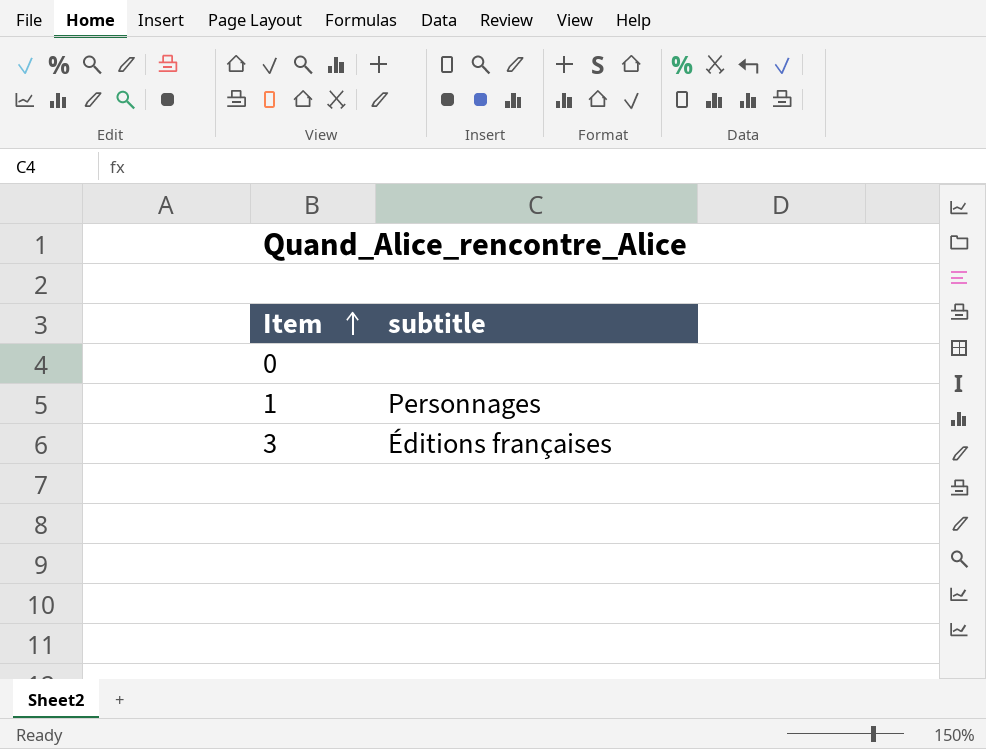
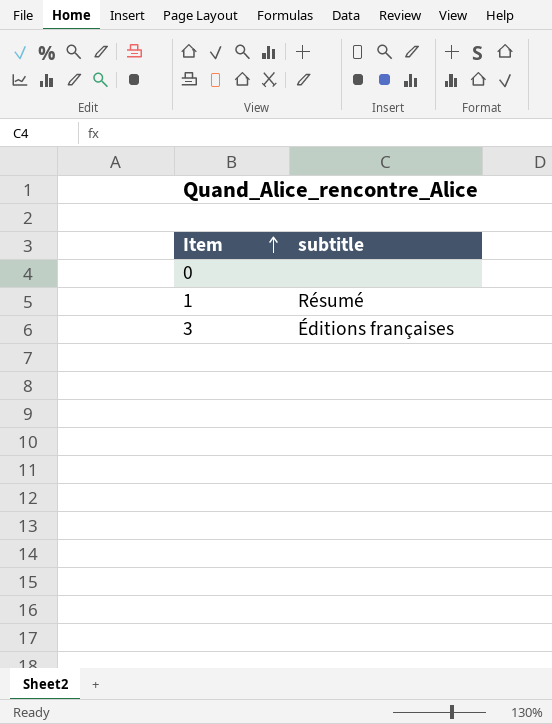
1 | subtitle: Personnages -> Résumé

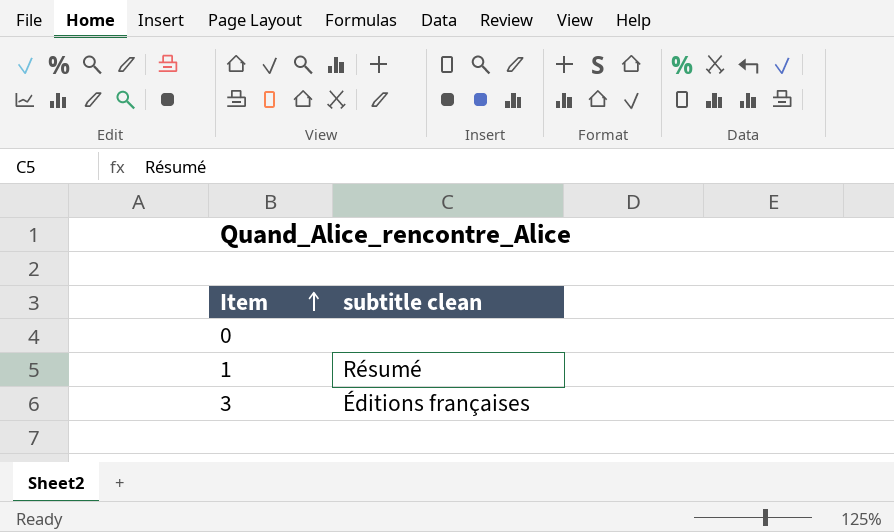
column name: subtitle -> subtitle clean

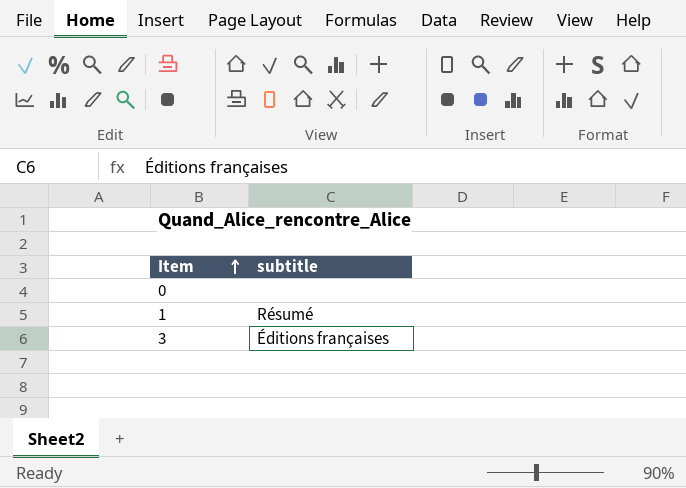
column name: subtitle clean -> subtitle

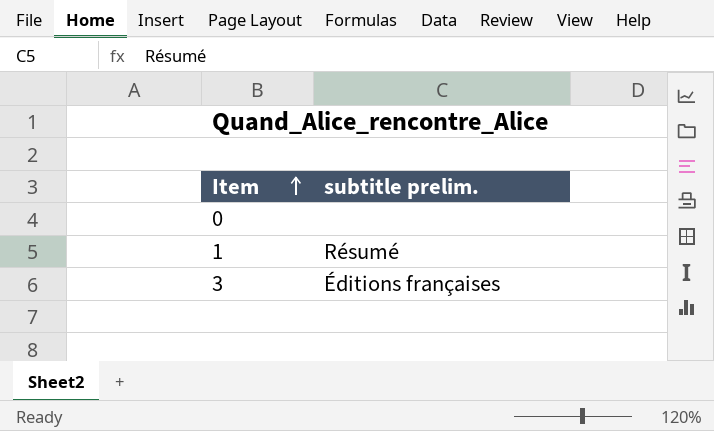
column name: subtitle -> subtitle prelim.

